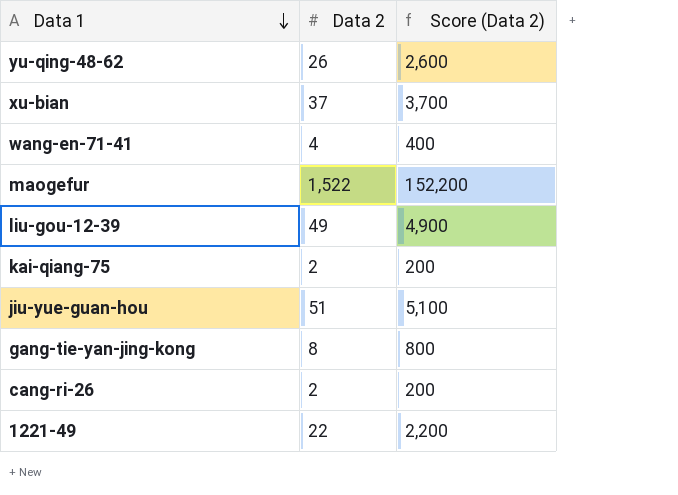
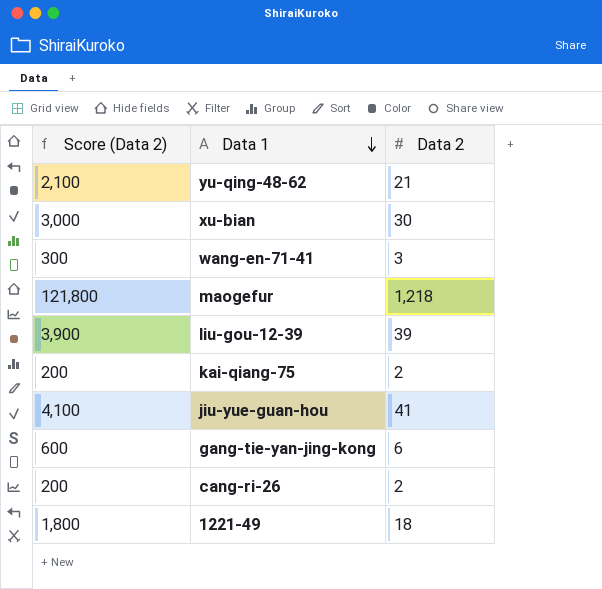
column Score (Data 2) | position: 3 -> 1
yu-qing-48-62 | Score (Data 2): 2,600 -> 2,100
yu-qing-48-62 | Data 2: 26 -> 21
xu-bian | Score (Data 2): 3,700 -> 3,000
xu-bian | Data 2: 37 -> 30
wang-en-71-41 | Score (Data 2): 400 -> 300
wang-en-71-41 | Data 2: 4 -> 3
maogefur | Score (Data 2): 152,200 -> 121,800
maogefur | Data 2: 1,522 -> 1,218
liu-gou-12-39 | Score (Data 2): 4,900 -> 3,900
liu-gou-12-39 | Data 2: 49 -> 39
jiu-yue-guan-hou | Score (Data 2): 5,100 -> 4,100
jiu-yue-guan-hou | Data 2: 51 -> 41
gang-tie-yan-jing-kong | Score (Data 2): 800 -> 600
gang-tie-yan-jing-kong | Data 2: 8 -> 6
1221-49 | Score (Data 2): 2,200 -> 1,800
1221-49 | Data 2: 22 -> 18

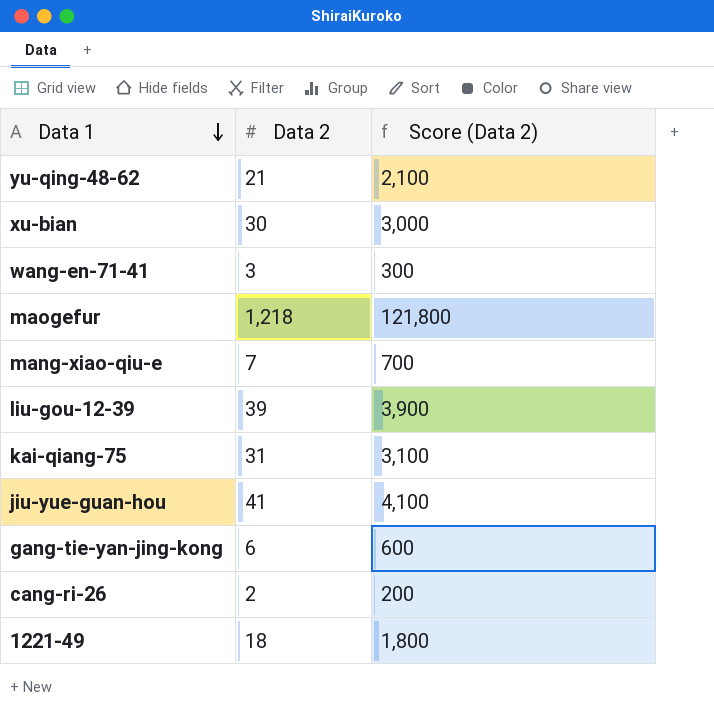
column Score (Data 2) | position: 1 -> 3
row mang-xiao-qiu-e: none -> 7 | 700
kai-qiang-75 | Data 2: 2 -> 31
kai-qiang-75 | Score (Data 2): 200 -> 3,100

